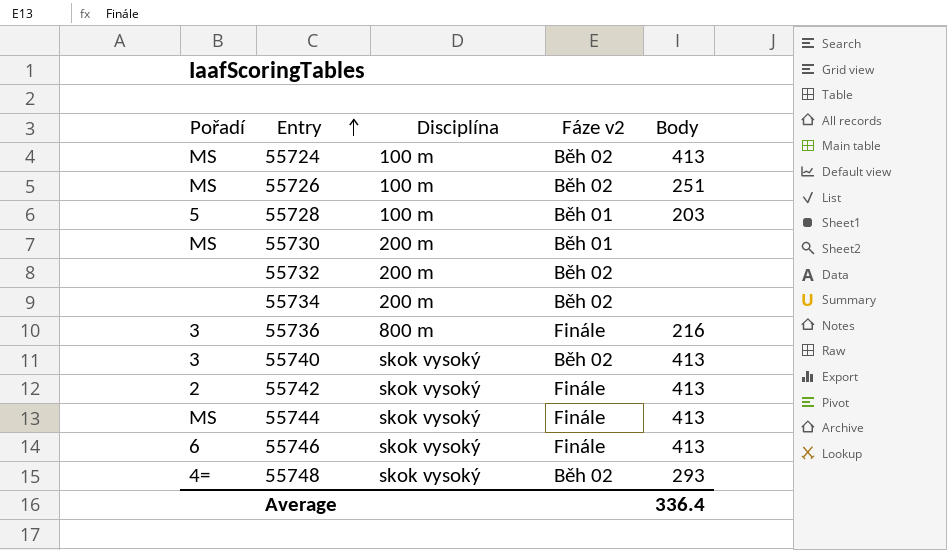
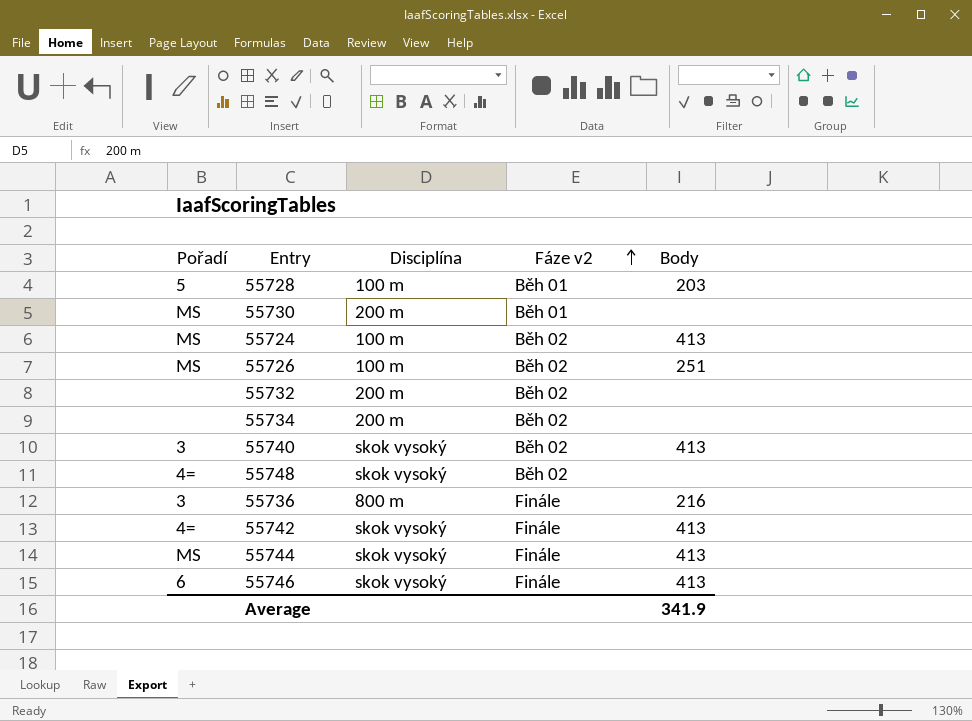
row order: Entry ascending -> Fáze v2 ascending
55748 | Body: 293 -> none
55742 | Pořadí: 2 -> 4=
Average | Body: 336.4 -> 341.9

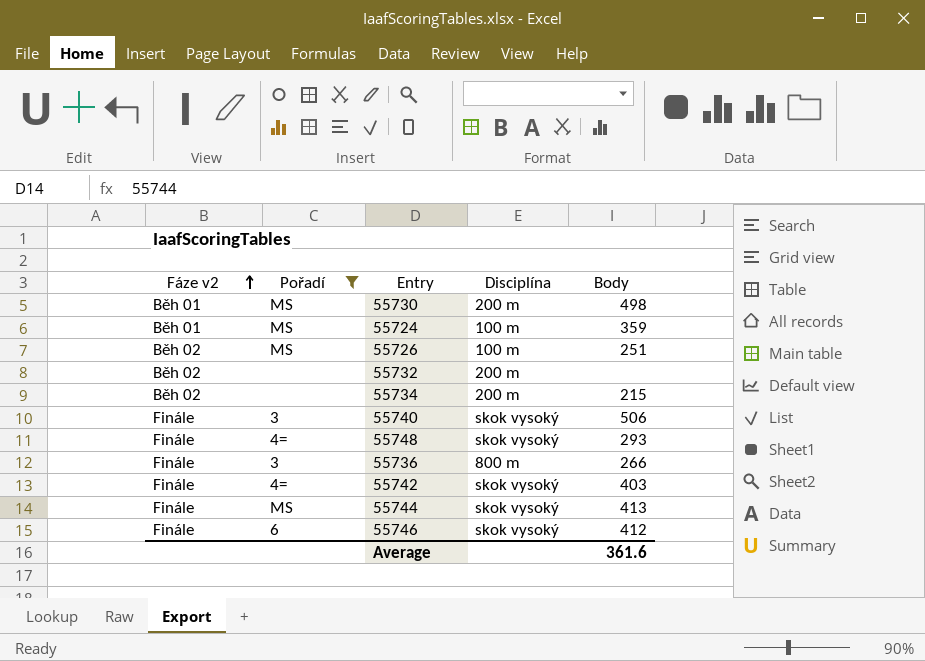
filter: none -> Pořadí != 5
column Fáze v2 | position: 4 -> 1
55730 | Body: none -> 498
55724 | Fáze v2: Běh 02 -> Běh 01
55724 | Body: 413 -> 359
55734 | Body: none -> 215
55740 | Fáze v2: Běh 02 -> Finále
55740 | Body: 413 -> 506
55748 | Fáze v2: Běh 02 -> Finále
55748 | Body: none -> 293
55736 | Body: 216 -> 266
55742 | Body: 413 -> 403
55746 | Body: 413 -> 412
Average | Body: 341.9 -> 361.6

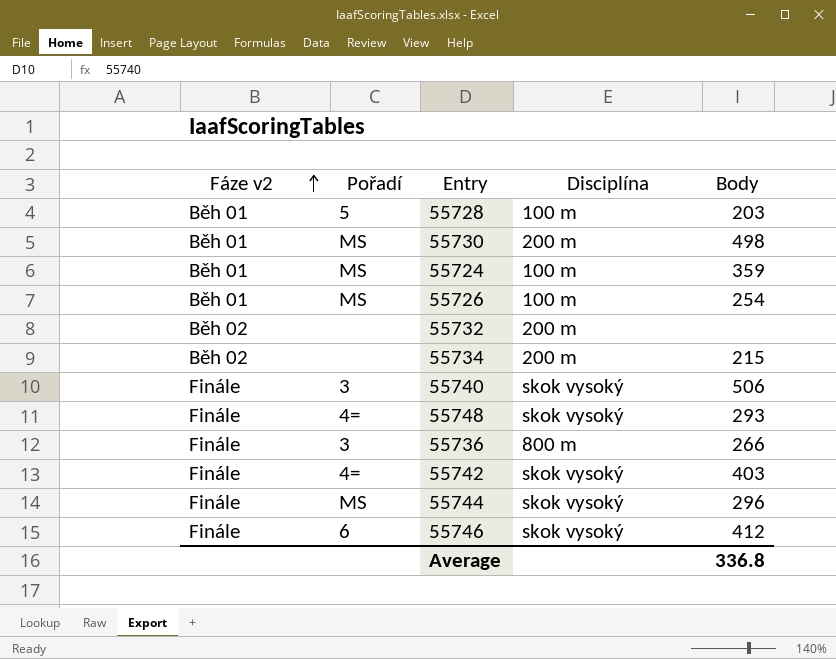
filter: Pořadí != 5 -> none
55726 | Fáze v2: Běh 02 -> Běh 01
55726 | Body: 251 -> 254
55744 | Body: 413 -> 296
Average | Body: 361.6 -> 336.8

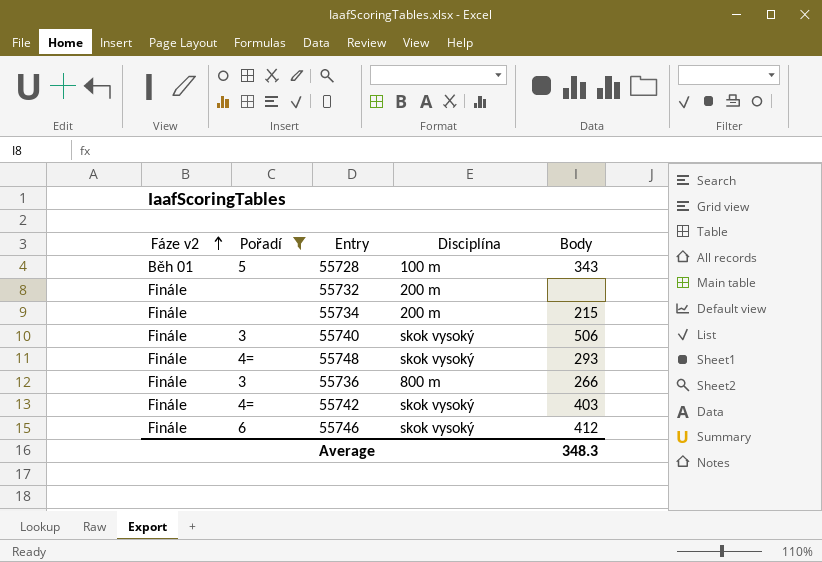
filter: none -> Pořadí != MS
55728 | Body: 203 -> 343
55732 | Fáze v2: Běh 02 -> Finále
55734 | Fáze v2: Běh 02 -> Finále
Average | Body: 336.8 -> 348.3

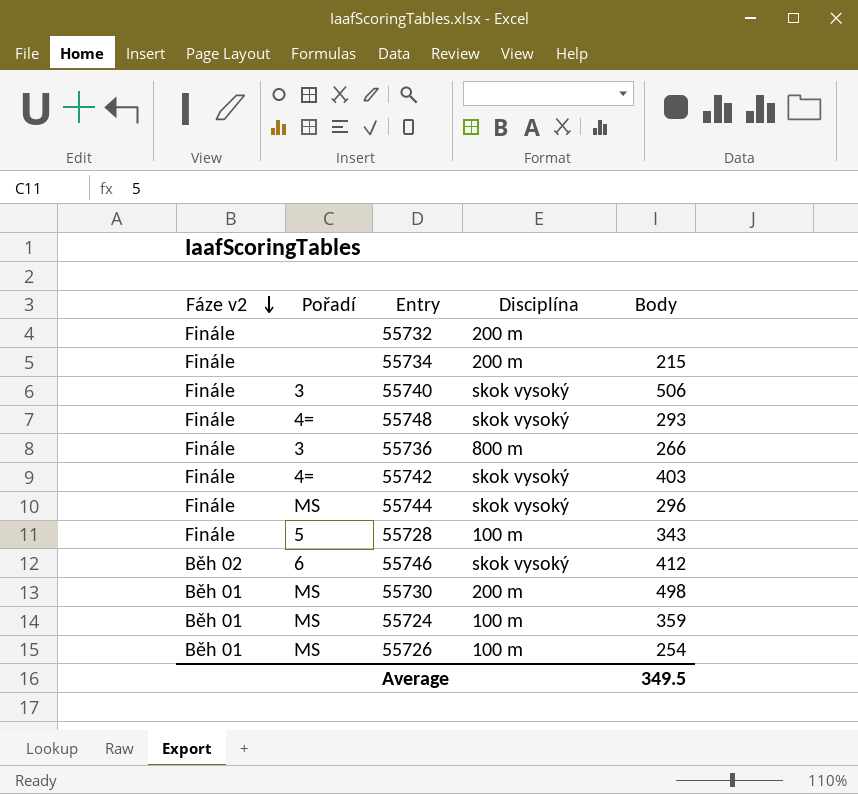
filter: Pořadí != MS -> none
row order: Fáze v2 ascending -> Fáze v2 descending
55728 | Fáze v2: Běh 01 -> Finále
55746 | Fáze v2: Finále -> Běh 02
Average | Body: 348.3 -> 349.5

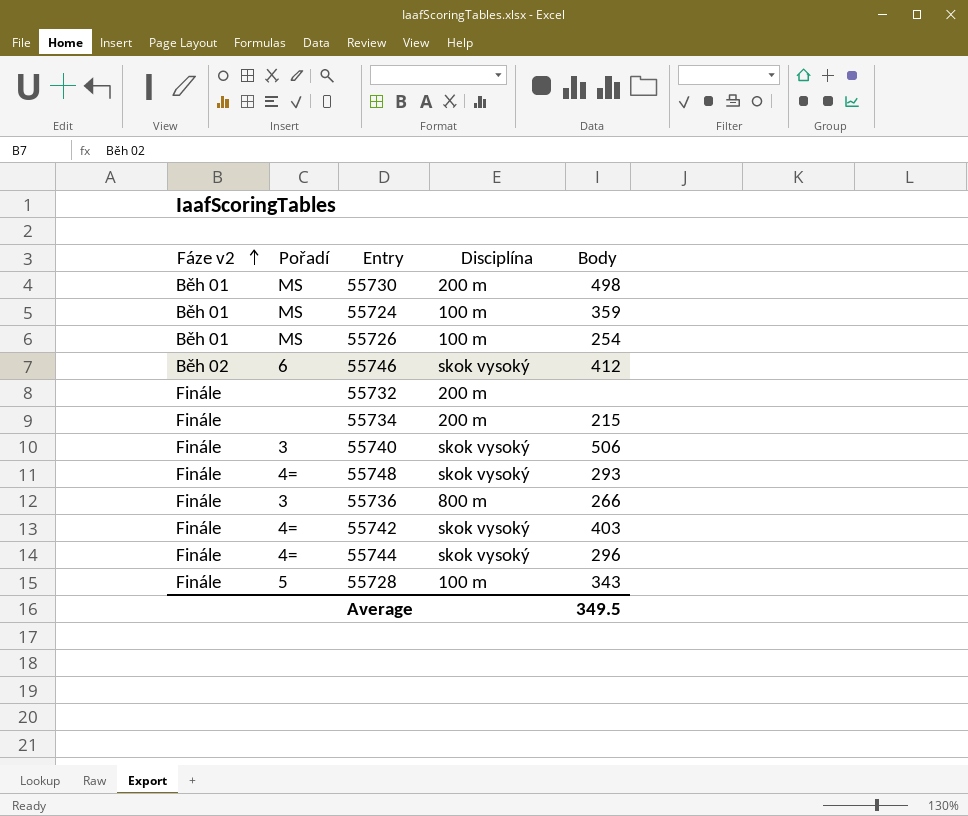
row order: Fáze v2 descending -> Fáze v2 ascending
55744 | Pořadí: MS -> 4=

